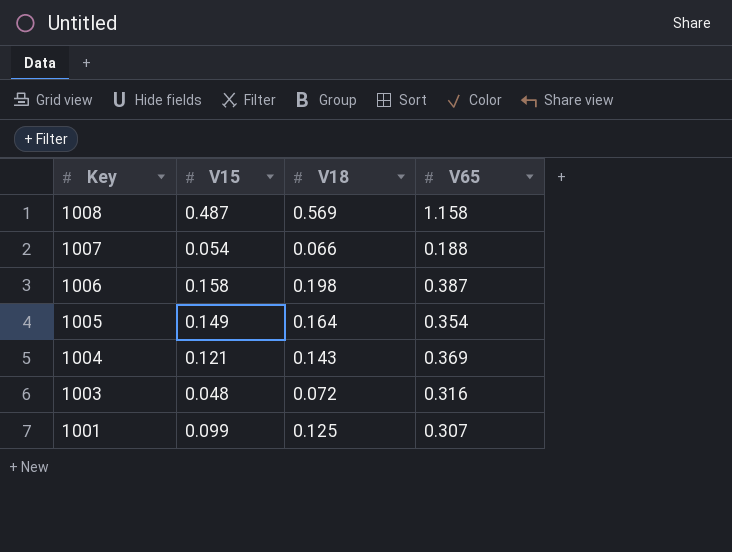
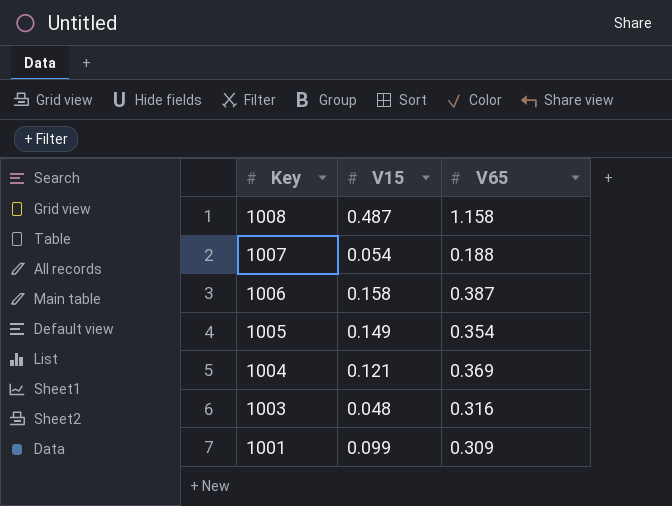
column V18 | position: 3 -> none
1001 | V65: 0.307 -> 0.309

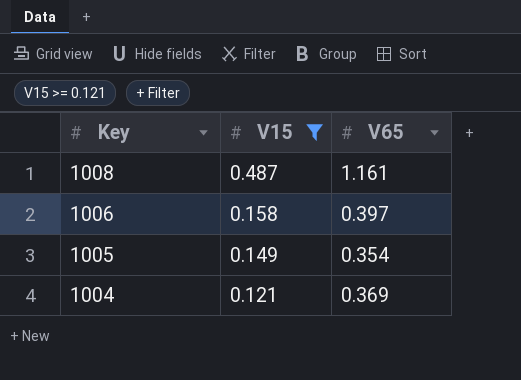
filter: none -> V15 >= 0.121
1008 | V65: 1.158 -> 1.161
1006 | V65: 0.387 -> 0.397

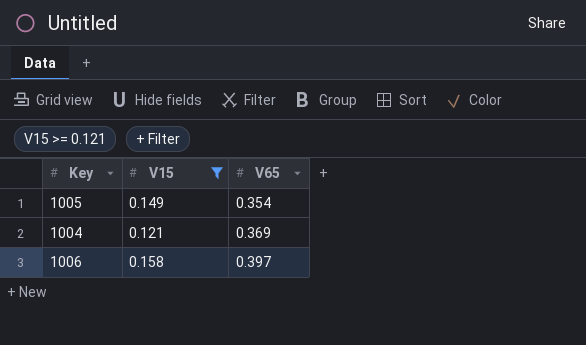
row order: Key descending -> V65 ascending
row 1008: 0.487 | 1.161 -> none

